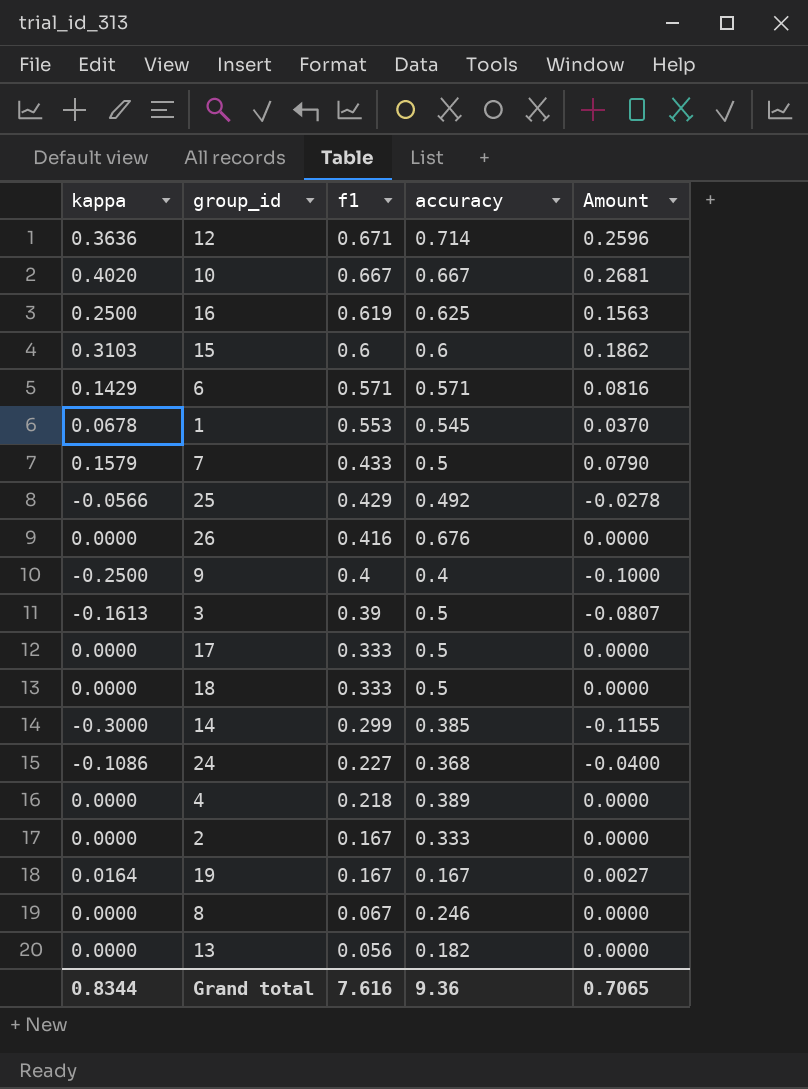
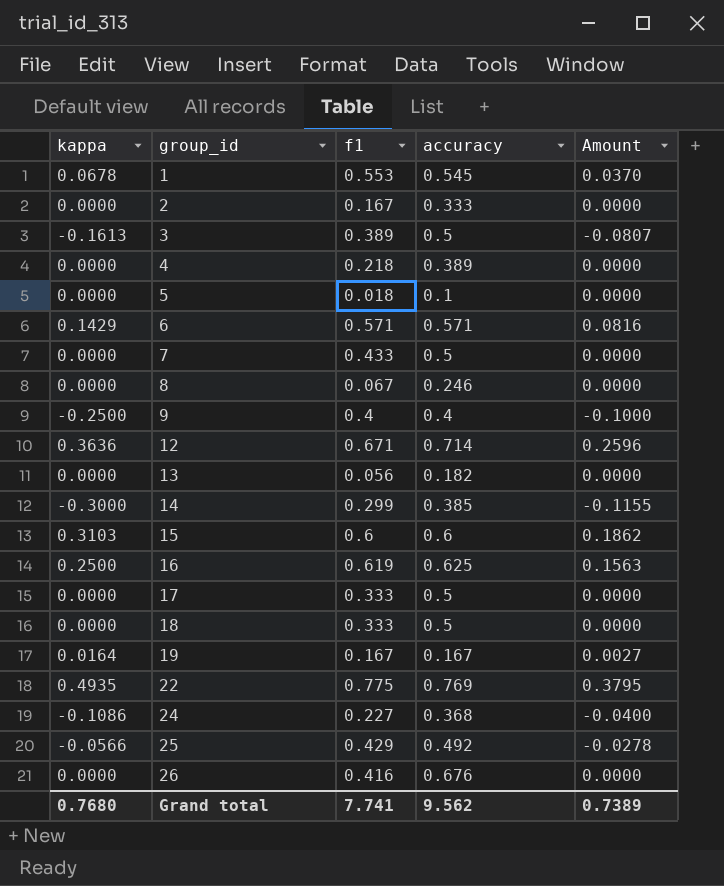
row order: f1 descending -> group_id ascending
row 10: 0.4020 | 0.667 | 0.667 | 0.2681 -> none
3 | f1: 0.39 -> 0.389
row 5: none -> 0.0000 | 0.018 | 0.1 | 0.0000
7 | kappa: 0.1579 -> 0.0000
7 | Amount: 0.0790 -> 0.0000
row 22: none -> 0.4935 | 0.775 | 0.769 | 0.3795
Grand total | kappa: 0.8344 -> 0.7680
Grand total | f1: 7.616 -> 7.741
Grand total | accuracy: 9.36 -> 9.562
Grand total | Amount: 0.7065 -> 0.7389

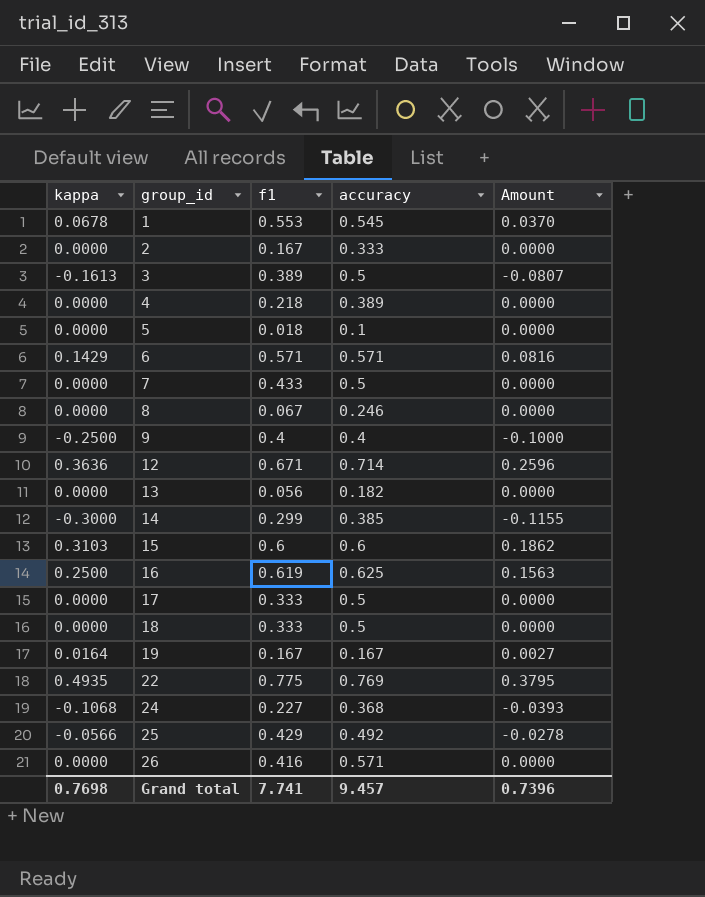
24 | kappa: -0.1086 -> -0.1068
24 | Amount: -0.0400 -> -0.0393
26 | accuracy: 0.676 -> 0.571
Grand total | kappa: 0.7680 -> 0.7698
Grand total | accuracy: 9.562 -> 9.457
Grand total | Amount: 0.7389 -> 0.7396

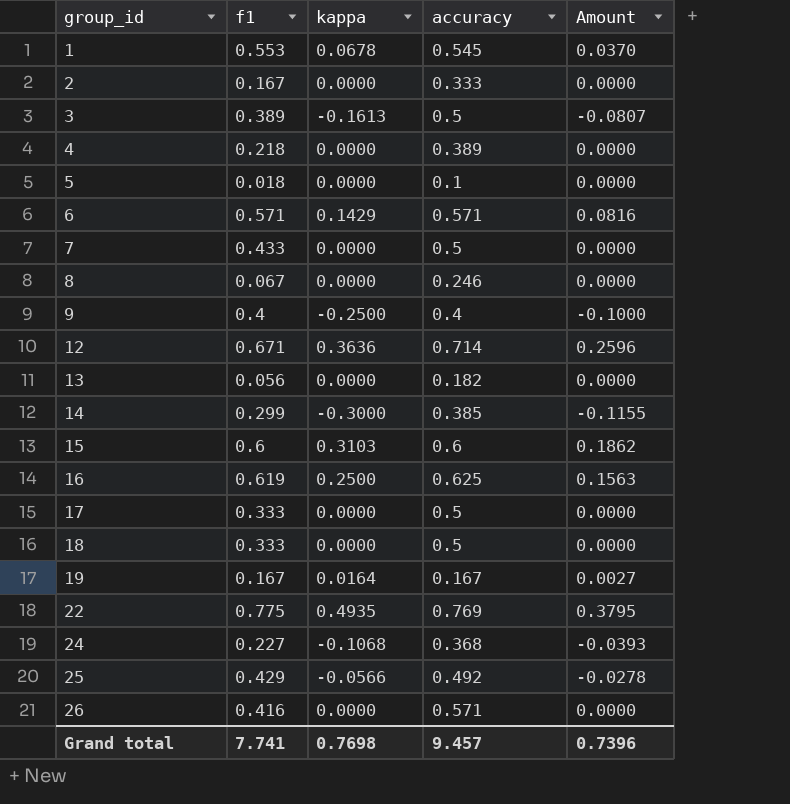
column kappa | position: 1 -> 3

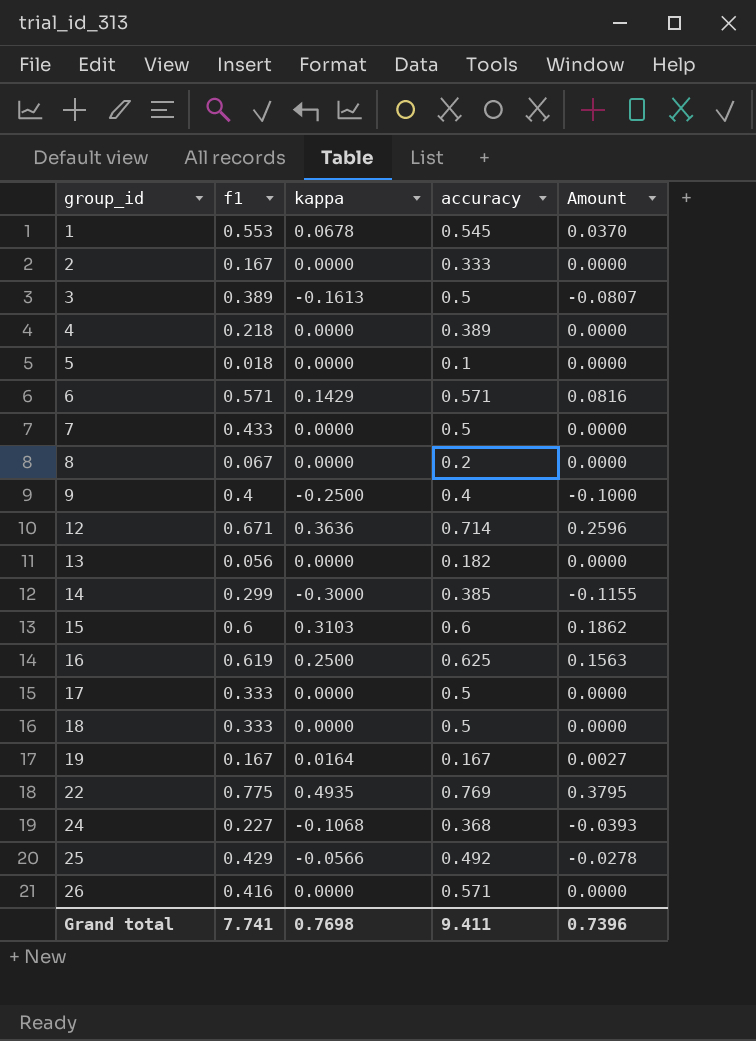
8 | accuracy: 0.246 -> 0.2
Grand total | accuracy: 9.457 -> 9.411

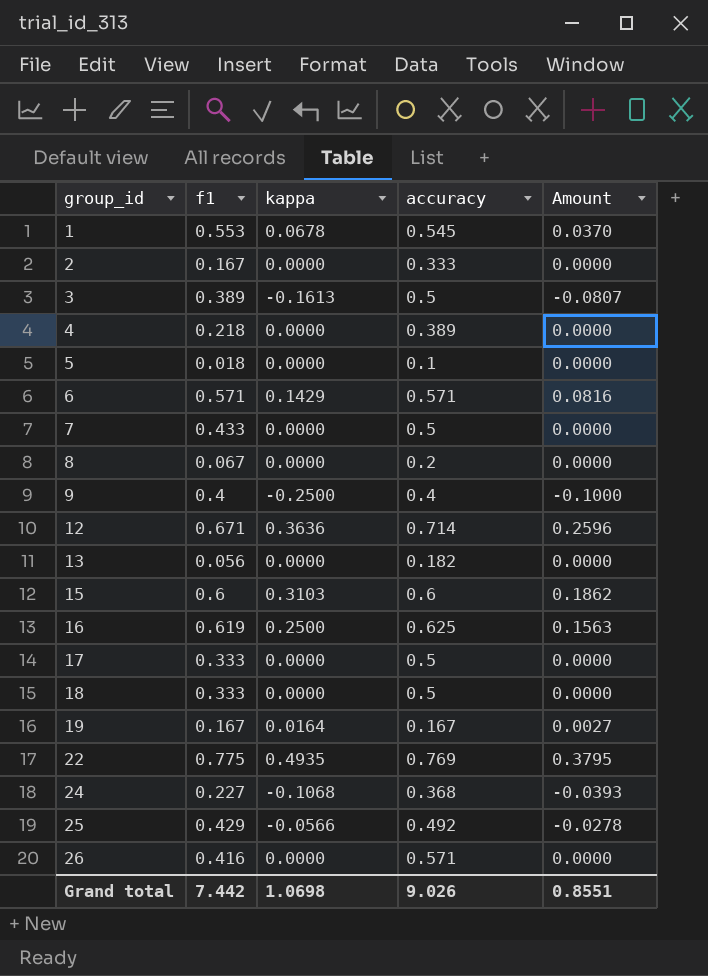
row 14: 0.299 | -0.3000 | 0.385 | -0.1155 -> none
Grand total | f1: 7.741 -> 7.442
Grand total | kappa: 0.7698 -> 1.0698
Grand total | accuracy: 9.411 -> 9.026
Grand total | Amount: 0.7396 -> 0.8551

